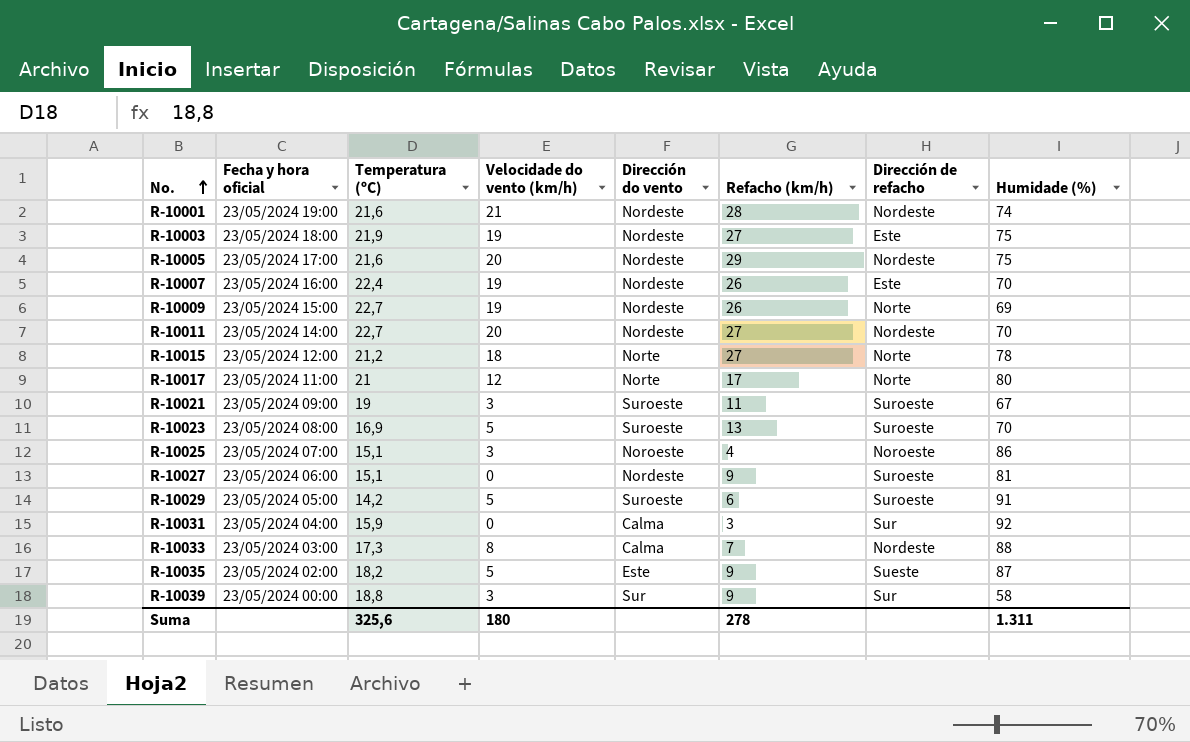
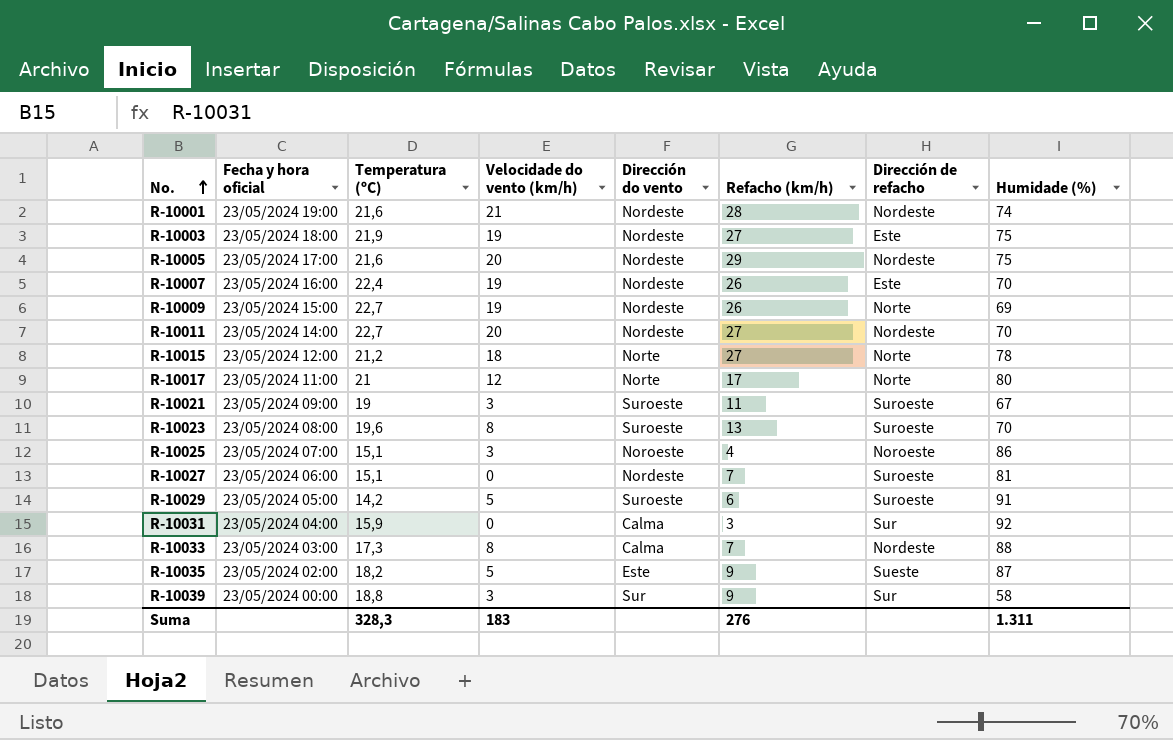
R-10023 | Temperatura (ºC): 16,9 -> 19,6
R-10023 | Velocidade do vento (km/h): 5 -> 8
R-10027 | Refacho (km/h): 9 -> 7
Suma | Temperatura (ºC): 325,6 -> 328,3
Suma | Velocidade do vento (km/h): 180 -> 183
Suma | Refacho (km/h): 278 -> 276

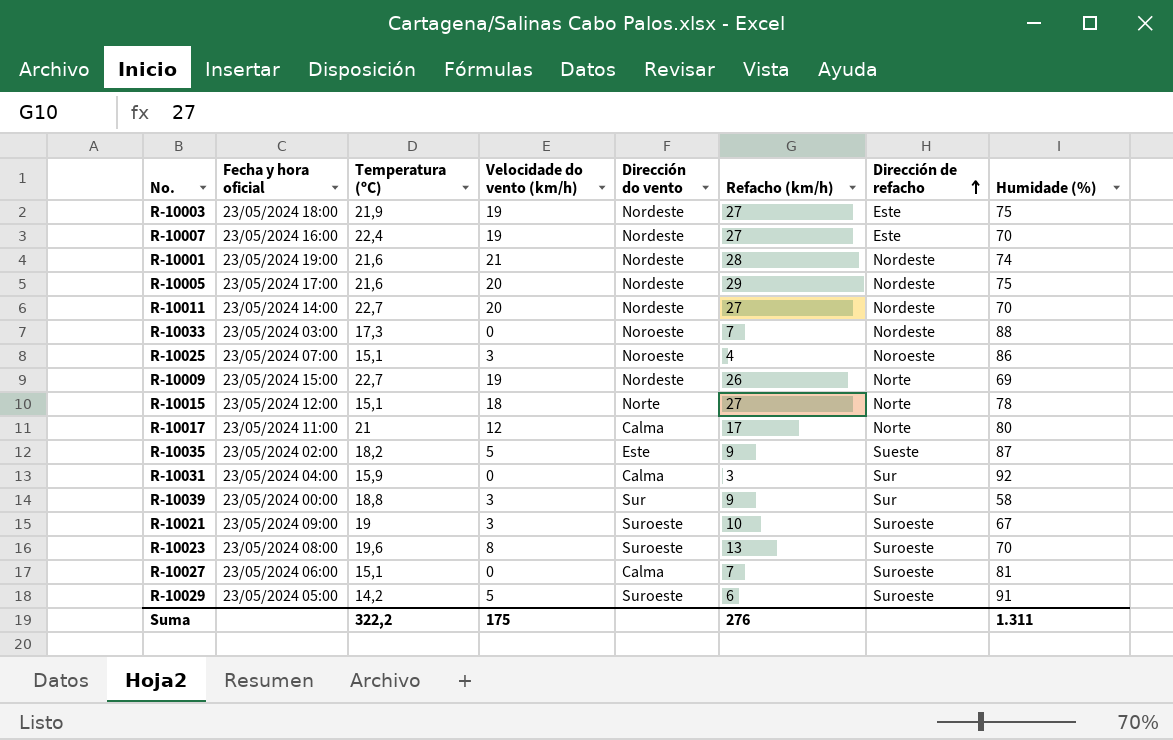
row order: No. ascending -> Dirección de refacho ascending
R-10007 | Refacho (km/h): 26 -> 27
R-10033 | Velocidade do vento (km/h): 8 -> 0
R-10033 | Dirección do vento: Calma -> Noroeste
R-10015 | Temperatura (ºC): 21,2 -> 15,1
R-10017 | Dirección do vento: Norte -> Calma
R-10021 | Refacho (km/h): 11 -> 10
R-10027 | Dirección do vento: Nordeste -> Calma
Suma | Temperatura (ºC): 328,3 -> 322,2
Suma | Velocidade do vento (km/h): 183 -> 175

